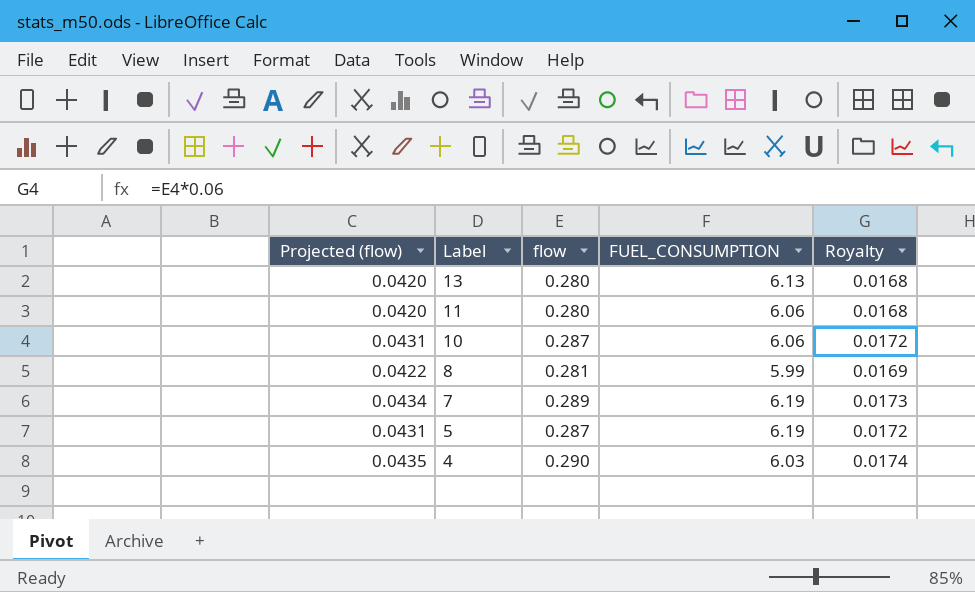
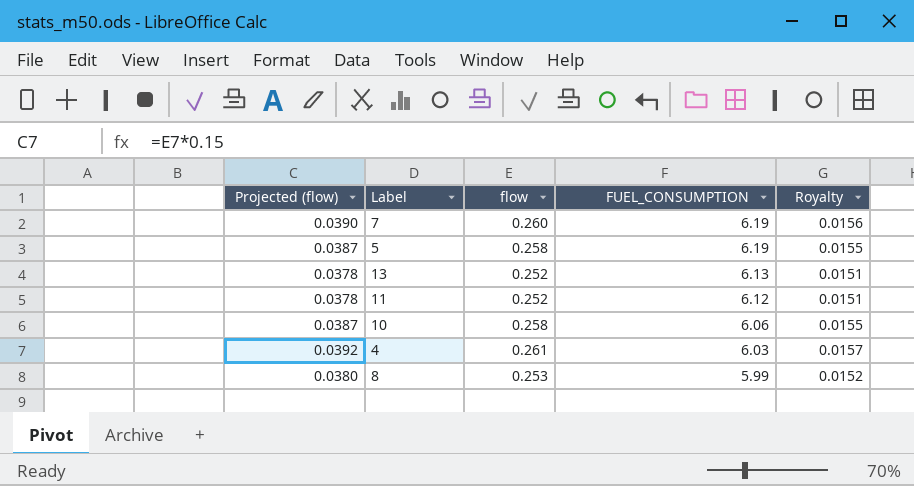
row order: Label descending -> FUEL_CONSUMPTION descending
7 | Projected (flow): 0.0434 -> 0.0390
7 | flow: 0.289 -> 0.260
7 | Royalty: 0.0173 -> 0.0156
5 | Projected (flow): 0.0431 -> 0.0387
5 | flow: 0.287 -> 0.258
5 | Royalty: 0.0172 -> 0.0155
13 | Projected (flow): 0.0420 -> 0.0378
13 | flow: 0.280 -> 0.252
13 | Royalty: 0.0168 -> 0.0151
11 | Projected (flow): 0.0420 -> 0.0378
11 | flow: 0.280 -> 0.252
11 | FUEL_CONSUMPTION: 6.06 -> 6.12
11 | Royalty: 0.0168 -> 0.0151
10 | Projected (flow): 0.0431 -> 0.0387
10 | flow: 0.287 -> 0.258
10 | Royalty: 0.0172 -> 0.0155
4 | Projected (flow): 0.0435 -> 0.0392
4 | flow: 0.290 -> 0.261
4 | Royalty: 0.0174 -> 0.0157
8 | Projected (flow): 0.0422 -> 0.0380
8 | flow: 0.281 -> 0.253
8 | Royalty: 0.0169 -> 0.0152

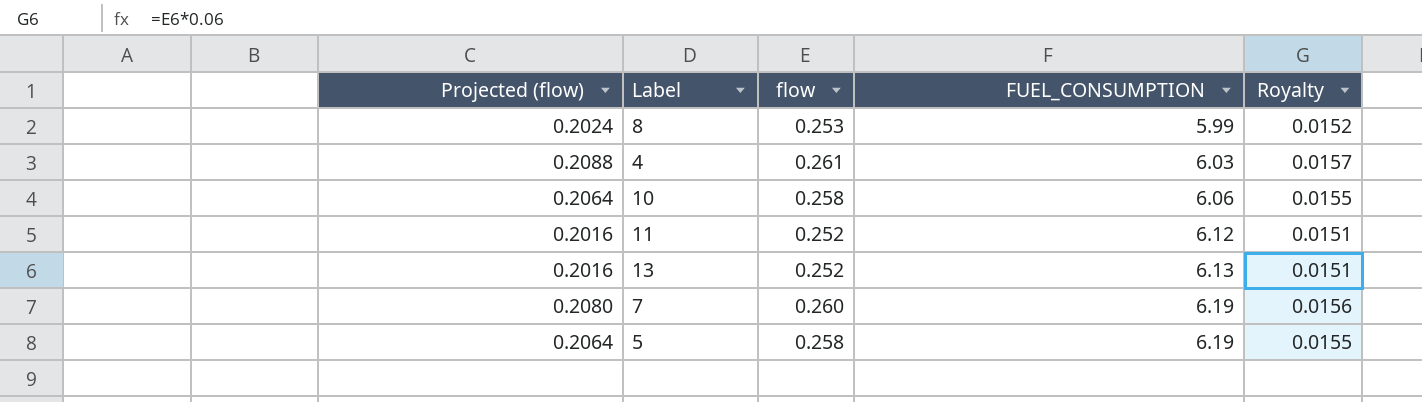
row order: FUEL_CONSUMPTION descending -> FUEL_CONSUMPTION ascending
column Projected (flow) | formula: [flow] * 0.15 -> [flow] * 0.8

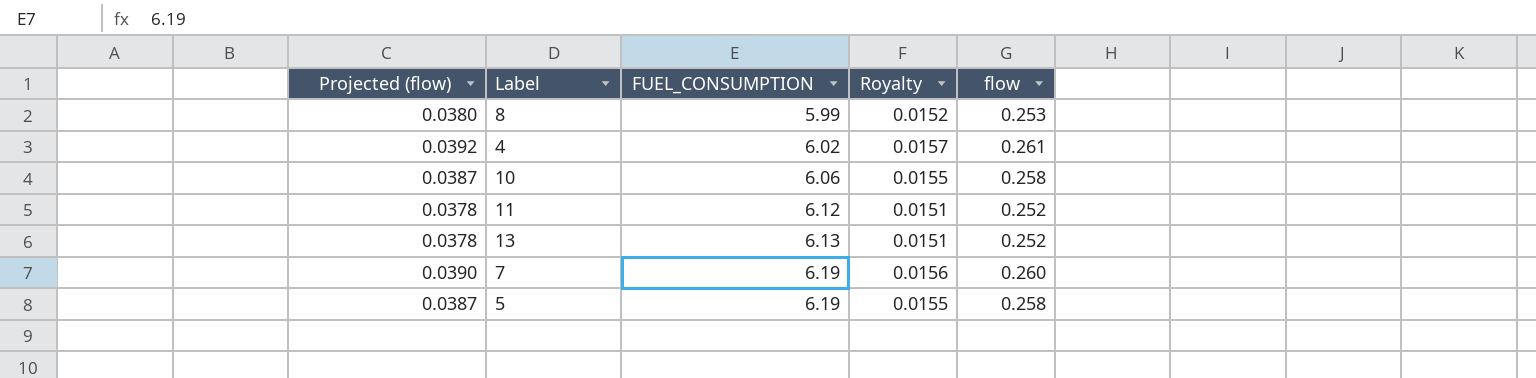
column Projected (flow) | formula: [flow] * 0.8 -> [flow] * 0.15
column flow | position: 3 -> 5
4 | FUEL_CONSUMPTION: 6.03 -> 6.02

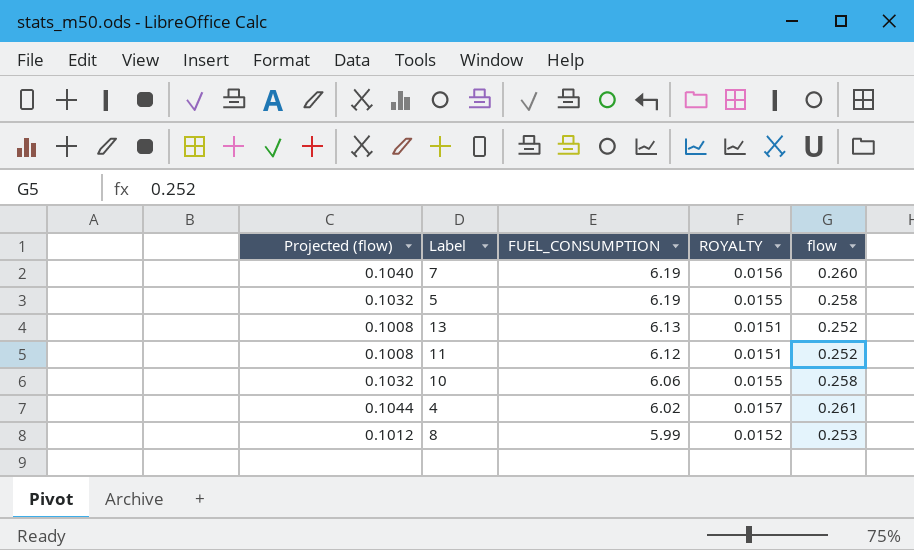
row order: FUEL_CONSUMPTION ascending -> FUEL_CONSUMPTION descending
column Projected (flow) | formula: [flow] * 0.15 -> [flow] * 0.4
column name: Royalty -> ROYALTY

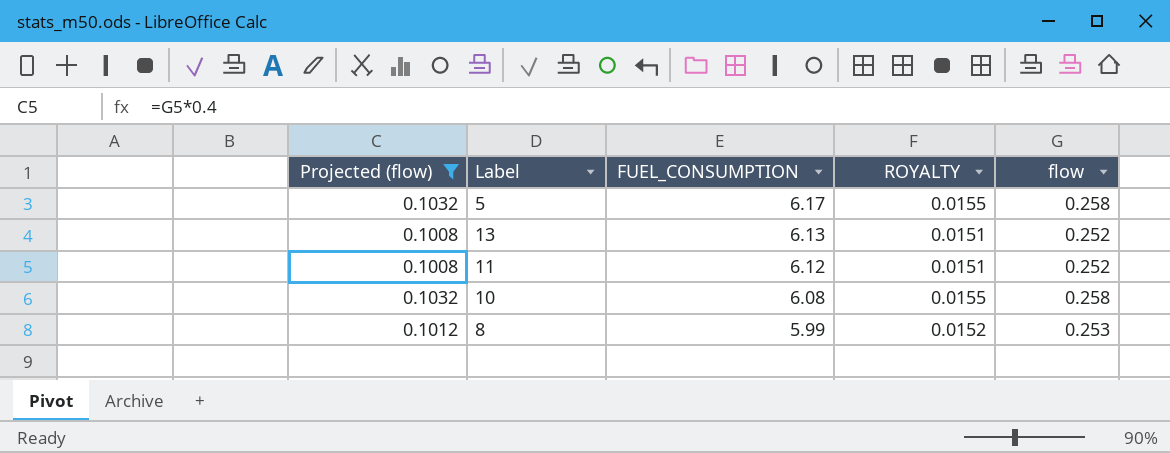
filter: none -> Projected (flow) <= 0.1032
5 | FUEL_CONSUMPTION: 6.19 -> 6.17
10 | FUEL_CONSUMPTION: 6.06 -> 6.08

